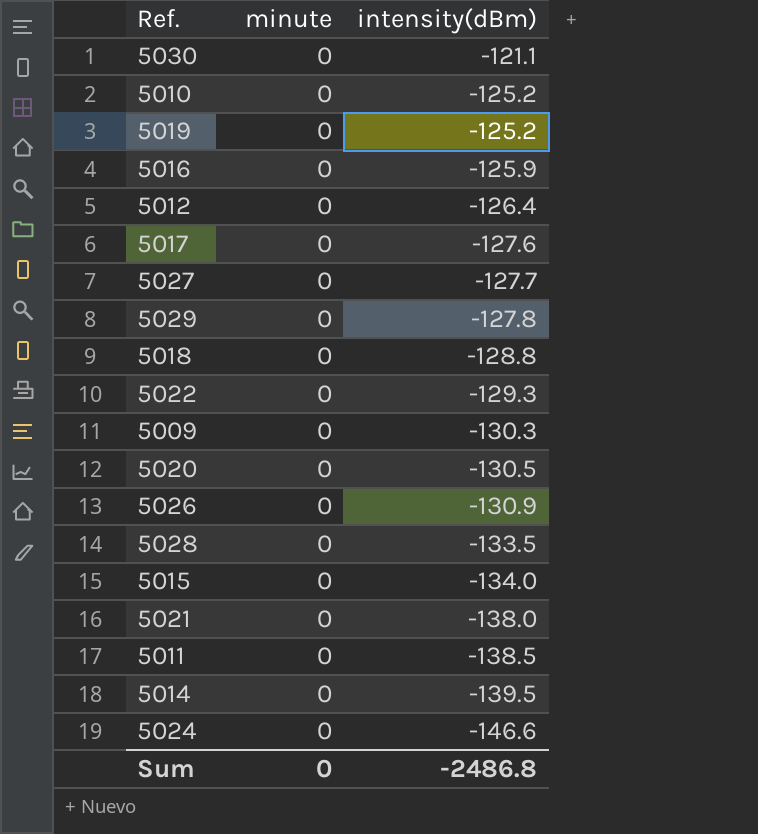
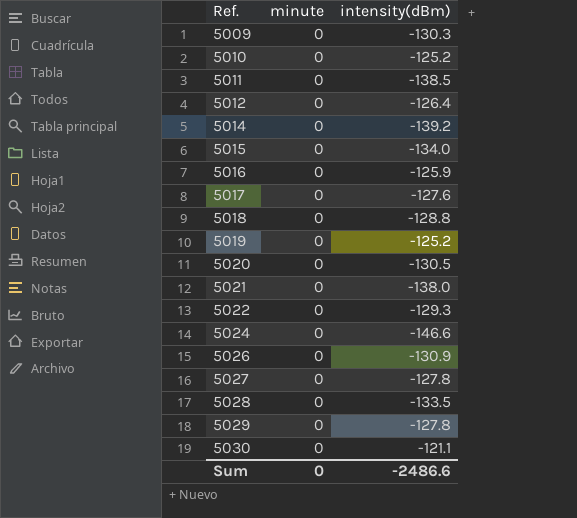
row order: intensity(dBm) descending -> Ref. ascending
5014 | intensity(dBm): -139.5 -> -139.2
5027 | intensity(dBm): -127.7 -> -127.8
Sum | intensity(dBm): -2486.8 -> -2486.6

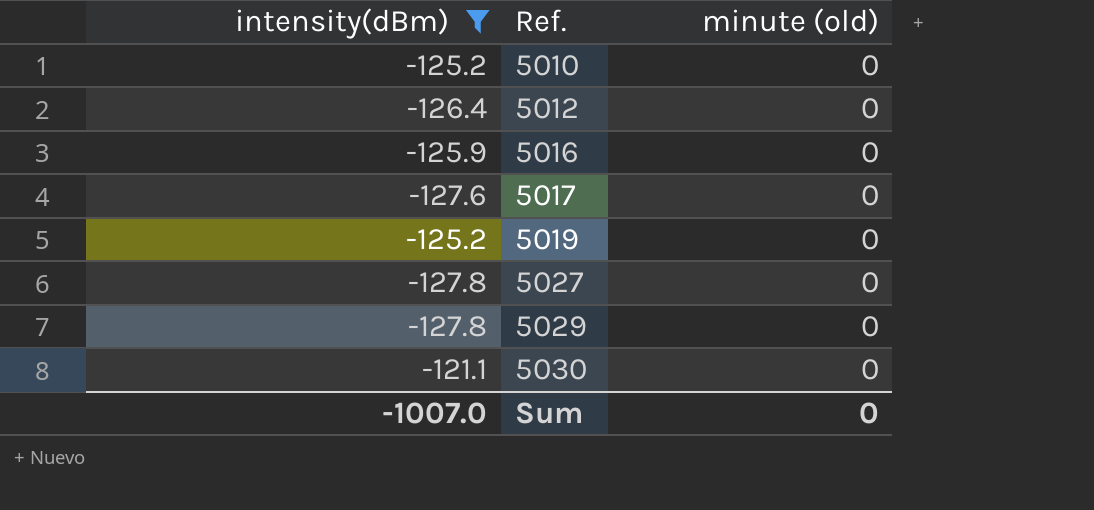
filter: none -> intensity(dBm) >= -127.8
column intensity(dBm) | position: 3 -> 1
column name: minute -> minute (old)
Sum | intensity(dBm): -2486.6 -> -1007.0

